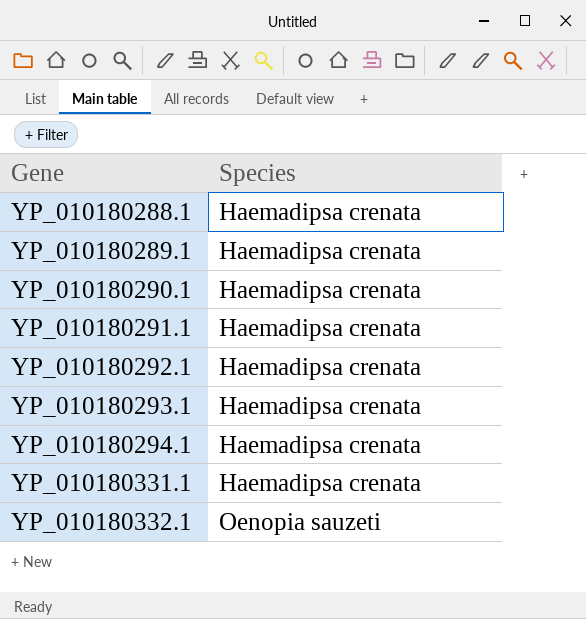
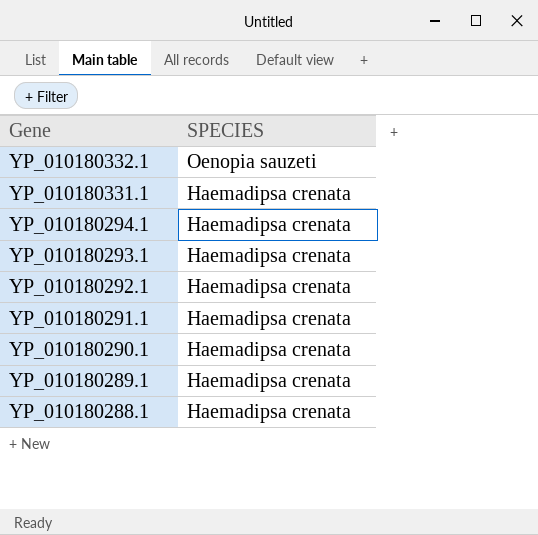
row order: Gene ascending -> Gene descending
column name: Species -> SPECIES

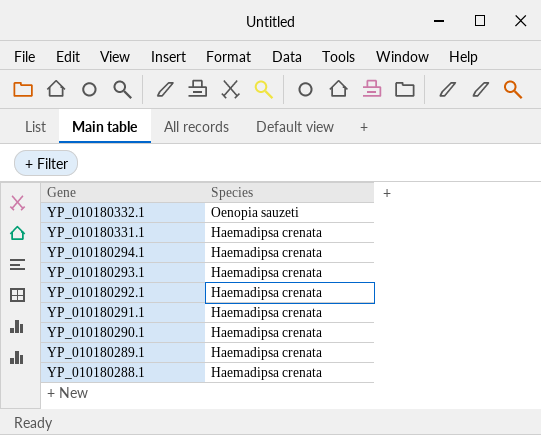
column name: SPECIES -> Species

